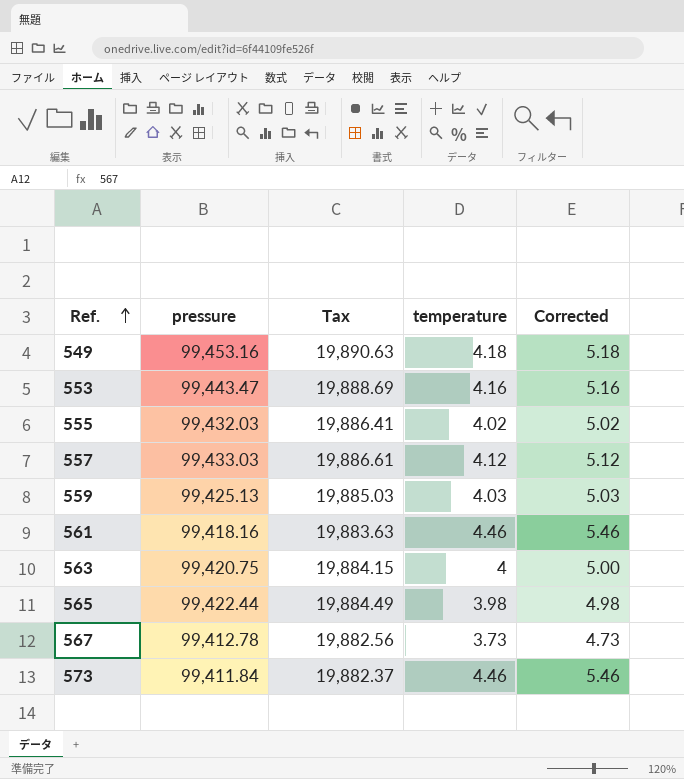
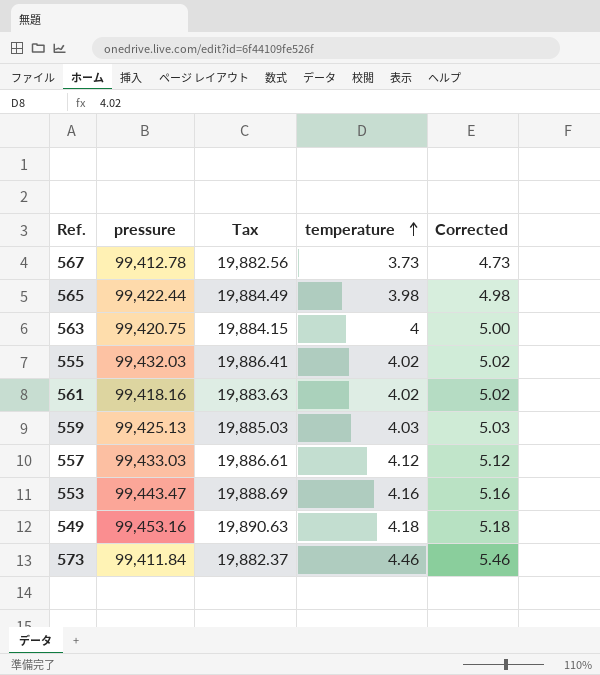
row order: Ref. ascending -> temperature ascending
561 | temperature: 4.46 -> 4.02
561 | Corrected: 5.46 -> 5.02

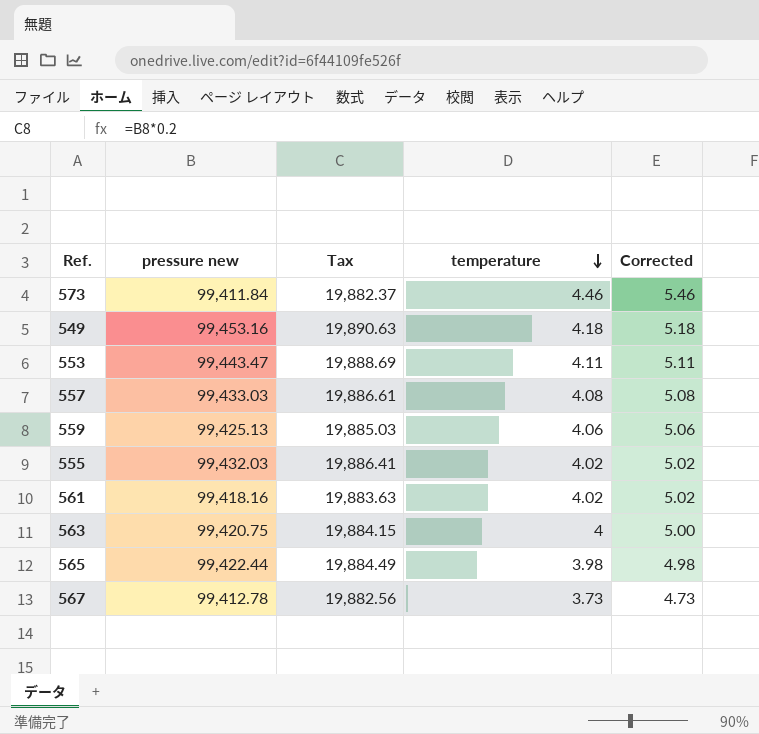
row order: temperature ascending -> temperature descending
column name: pressure -> pressure new
553 | temperature: 4.16 -> 4.11
553 | Corrected: 5.16 -> 5.11
557 | temperature: 4.12 -> 4.08
557 | Corrected: 5.12 -> 5.08
559 | temperature: 4.03 -> 4.06
559 | Corrected: 5.03 -> 5.06

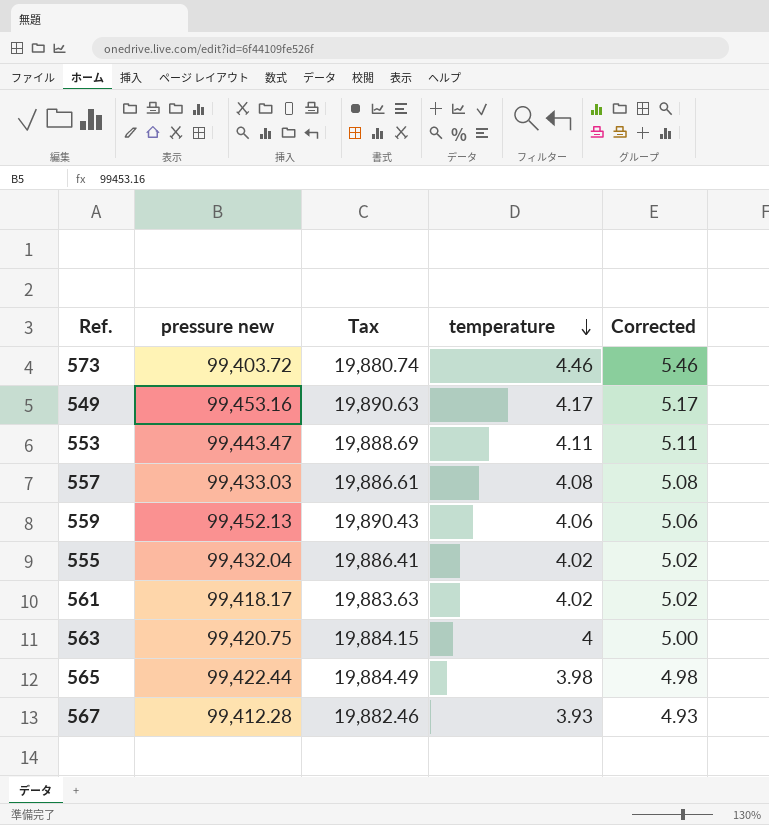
573 | pressure new: 99,411.84 -> 99,403.72
573 | Tax: 19,882.37 -> 19,880.74
549 | temperature: 4.18 -> 4.17
549 | Corrected: 5.18 -> 5.17
559 | pressure new: 99,425.13 -> 99,452.13
559 | Tax: 19,885.03 -> 19,890.43
555 | pressure new: 99,432.03 -> 99,432.04
561 | pressure new: 99,418.16 -> 99,418.17
567 | pressure new: 99,412.78 -> 99,412.28
567 | Tax: 19,882.56 -> 19,882.46
567 | temperature: 3.73 -> 3.93
567 | Corrected: 4.73 -> 4.93

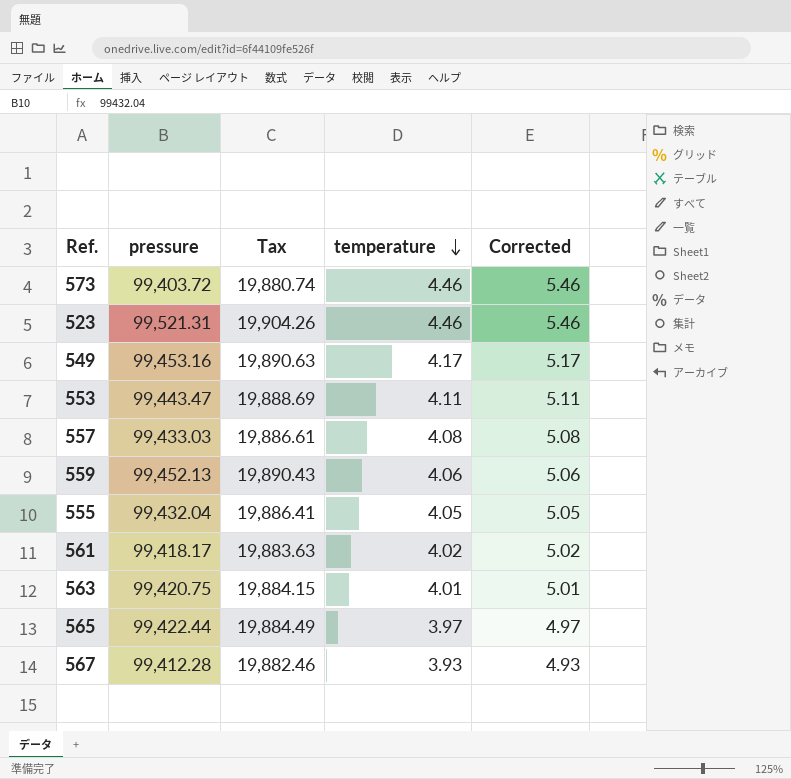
column name: pressure new -> pressure
row 523: none -> 99,521.31 | 19,904.26 | 4.46 | 5.46
555 | temperature: 4.02 -> 4.05
555 | Corrected: 5.02 -> 5.05
563 | temperature: 4 -> 4.01
563 | Corrected: 5.00 -> 5.01
565 | temperature: 3.98 -> 3.97
565 | Corrected: 4.98 -> 4.97

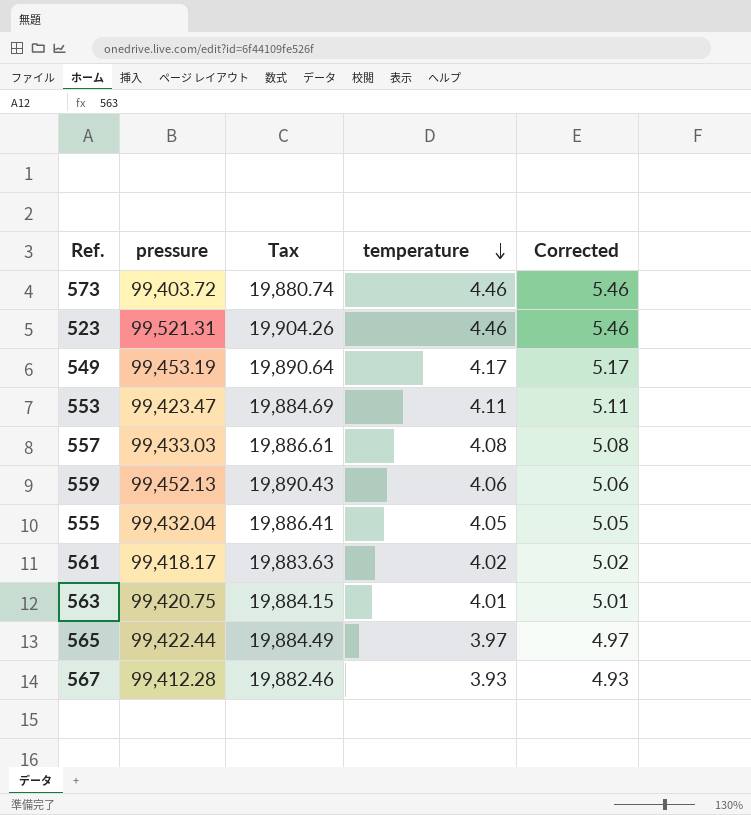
549 | pressure: 99,453.16 -> 99,453.19
549 | Tax: 19,890.63 -> 19,890.64
553 | pressure: 99,443.47 -> 99,423.47
553 | Tax: 19,888.69 -> 19,884.69

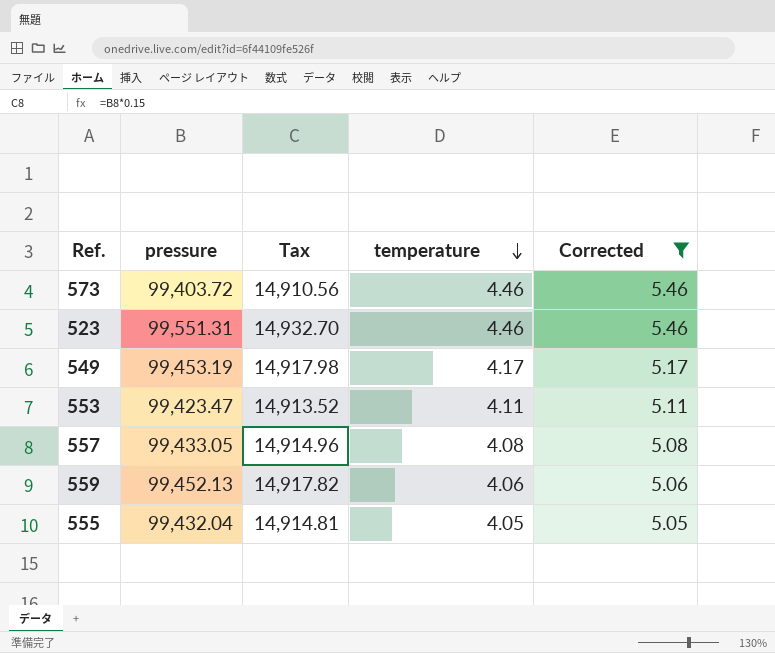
filter: none -> Corrected >= 5.05
column Tax | formula: [pressure] * 0.2 -> [pressure] * 0.15
523 | pressure: 99,521.31 -> 99,551.31
557 | pressure: 99,433.03 -> 99,433.05

